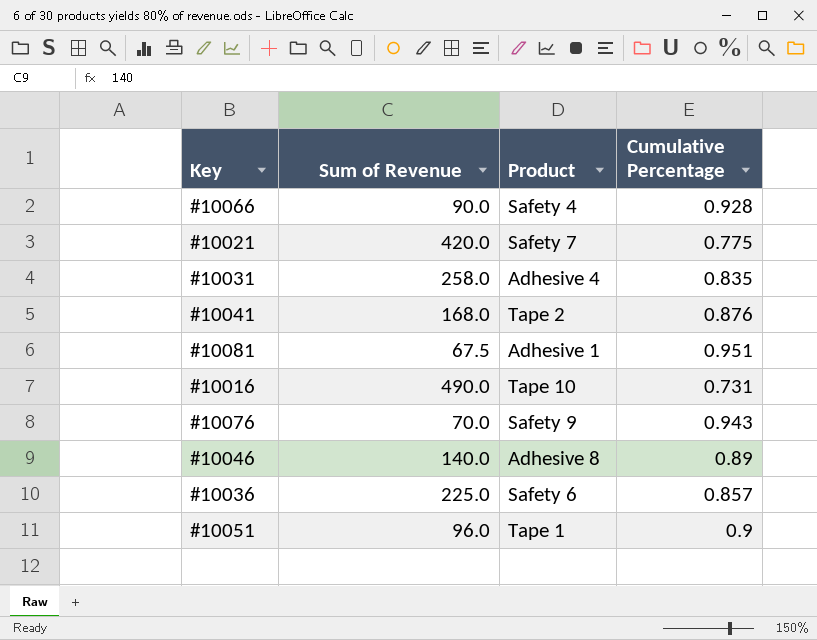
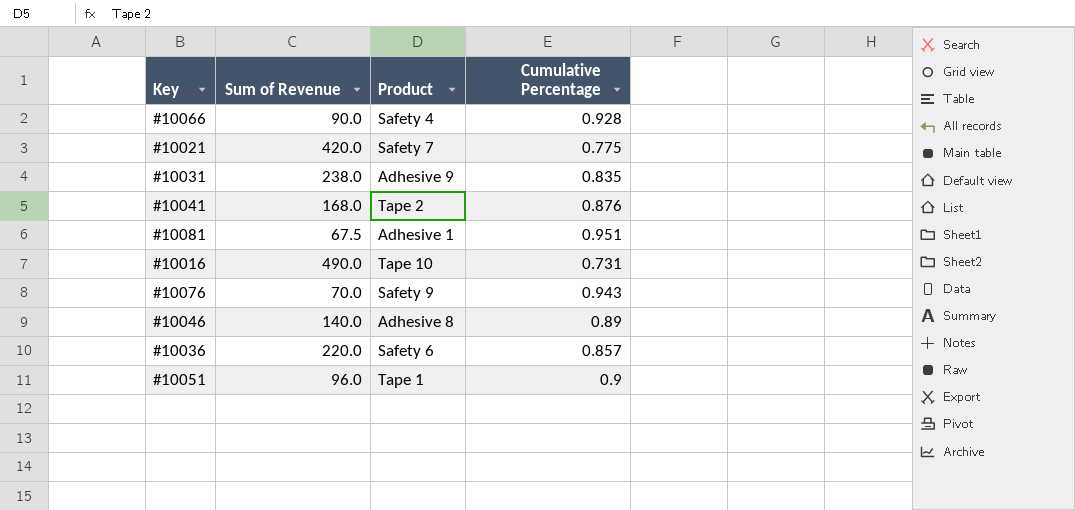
#10031 | Sum of Revenue: 258.0 -> 238.0
#10031 | Product: Adhesive 4 -> Adhesive 9
#10036 | Sum of Revenue: 225.0 -> 220.0

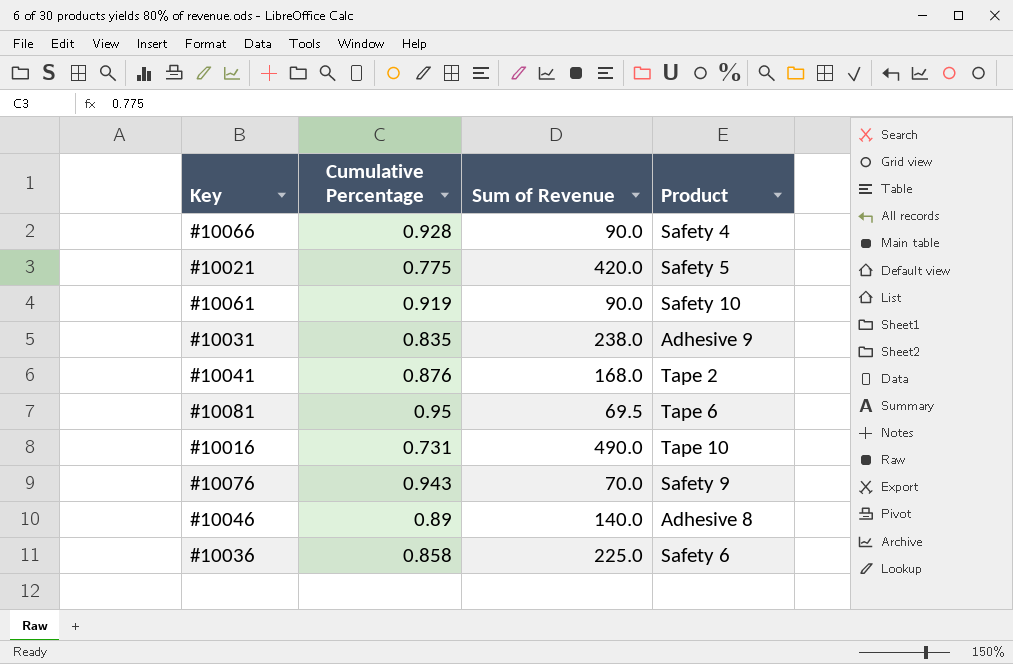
column Cumulative Percentage | position: 4 -> 2
row #10051: 96.0 | Tape 1 | 0.9 -> none
#10021 | Product: Safety 7 -> Safety 5
row #10061: none -> 0.919 | 90.0 | Safety 10
#10081 | Cumulative Percentage: 0.951 -> 0.95
#10081 | Sum of Revenue: 67.5 -> 69.5
#10081 | Product: Adhesive 1 -> Tape 6
#10036 | Cumulative Percentage: 0.857 -> 0.858
#10036 | Sum of Revenue: 220.0 -> 225.0

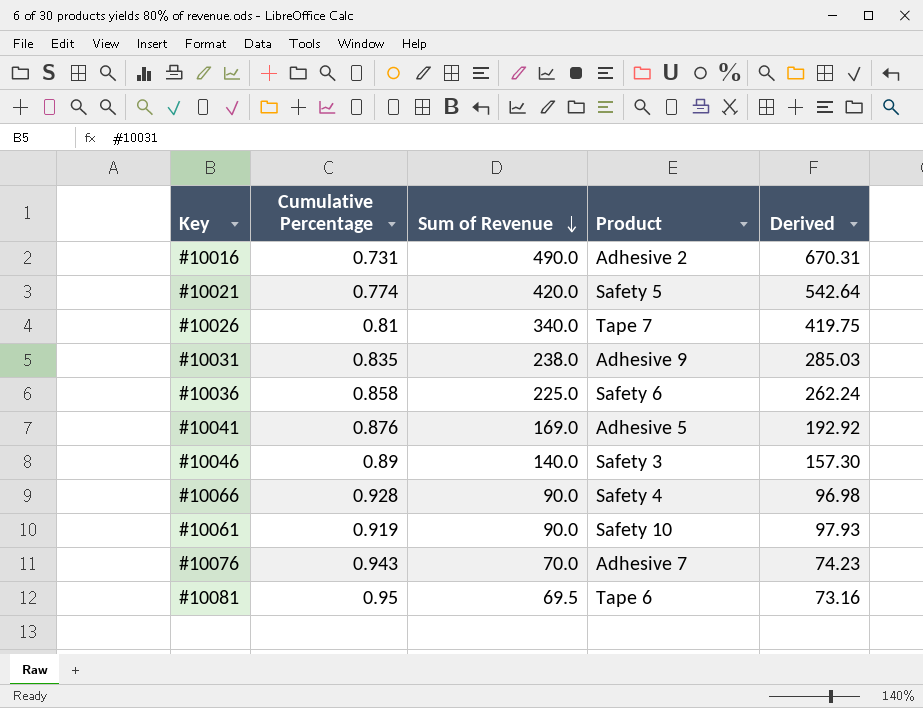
row order: none -> Sum of Revenue descending
column Derived | formula: none -> [Sum of Revenue] / [Cumulative Percentage]
#10016 | Product: Tape 10 -> Adhesive 2
#10021 | Cumulative Percentage: 0.775 -> 0.774
row #10026: none -> 0.81 | 340.0 | Tape 7 | 419.75
#10041 | Sum of Revenue: 168.0 -> 169.0
#10041 | Product: Tape 2 -> Adhesive 5
#10046 | Product: Adhesive 8 -> Safety 3
#10076 | Product: Safety 9 -> Adhesive 7

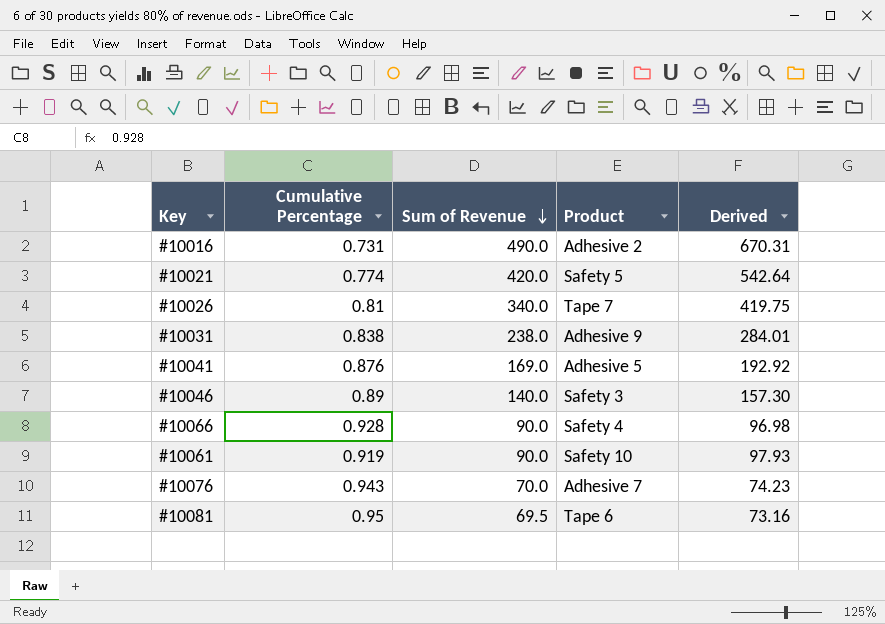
row #10036: 0.858 | 225.0 | Safety 6 | 262.24 -> none
#10031 | Cumulative Percentage: 0.835 -> 0.838
#10031 | Derived: 285.03 -> 284.01

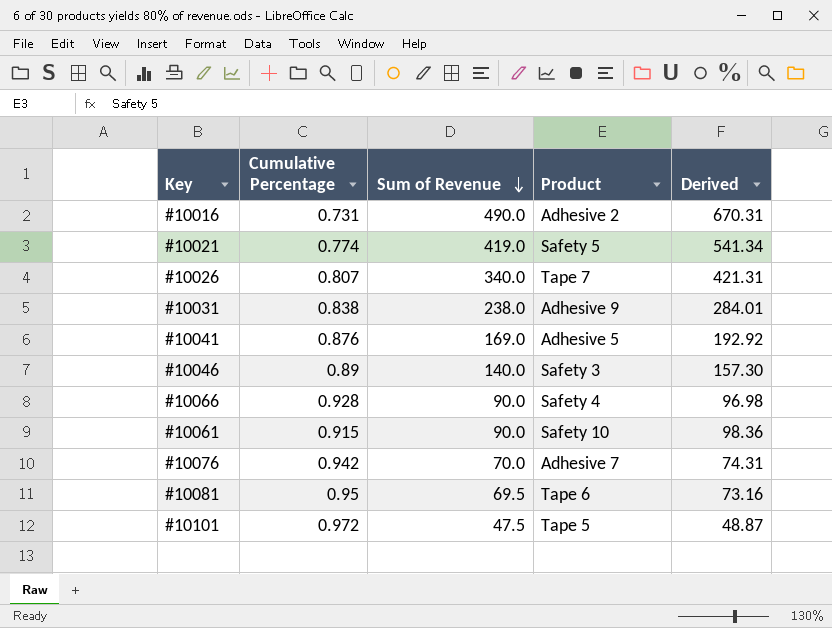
#10021 | Sum of Revenue: 420.0 -> 419.0
#10021 | Derived: 542.64 -> 541.34
#10026 | Cumulative Percentage: 0.81 -> 0.807
#10026 | Derived: 419.75 -> 421.31
#10061 | Cumulative Percentage: 0.919 -> 0.915
#10061 | Derived: 97.93 -> 98.36
#10076 | Cumulative Percentage: 0.943 -> 0.942
#10076 | Derived: 74.23 -> 74.31
row #10101: none -> 0.972 | 47.5 | Tape 5 | 48.87

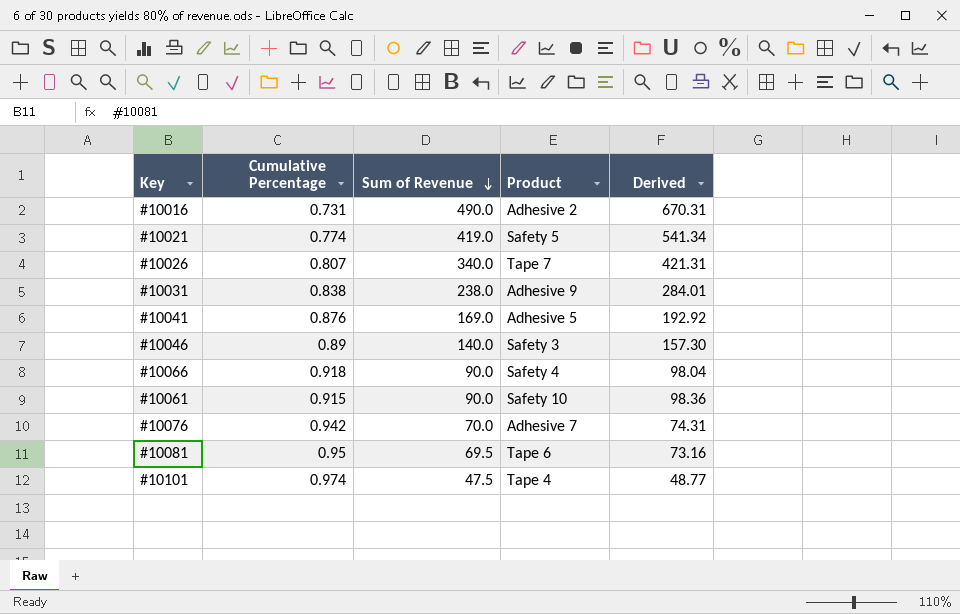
#10066 | Cumulative Percentage: 0.928 -> 0.918
#10066 | Derived: 96.98 -> 98.04
#10101 | Cumulative Percentage: 0.972 -> 0.974
#10101 | Product: Tape 5 -> Tape 4
#10101 | Derived: 48.87 -> 48.77

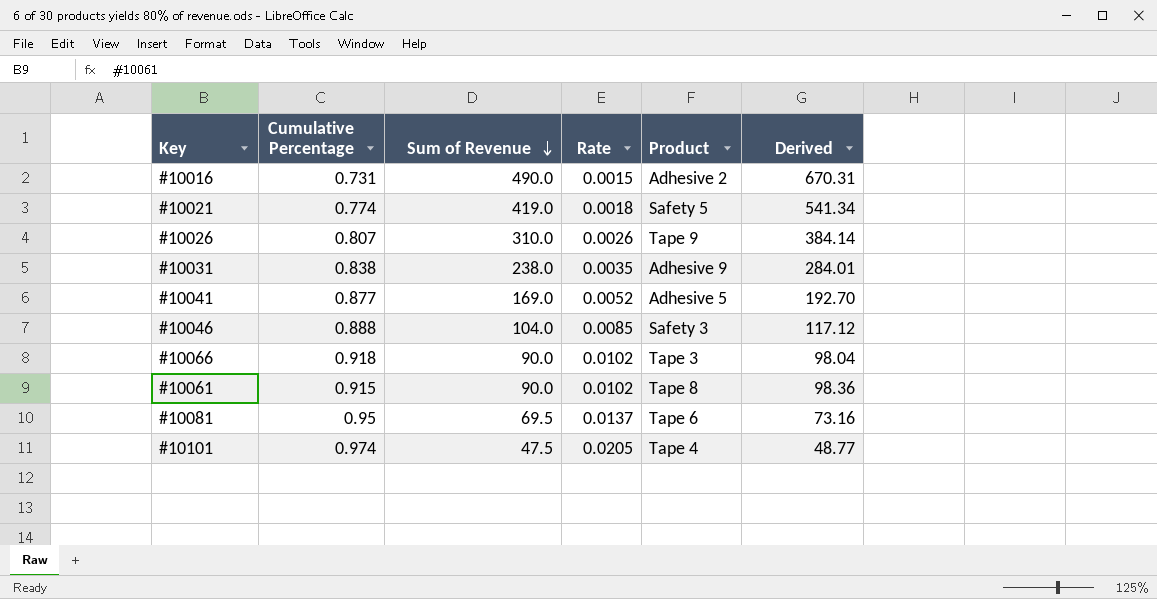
column Rate | formula: none -> [Cumulative Percentage] / [Sum of Revenue]
row #10076: 0.942 | 70.0 | Adhesive 7 | 74.31 -> none
#10026 | Sum of Revenue: 340.0 -> 310.0
#10026 | Product: Tape 7 -> Tape 9
#10026 | Derived: 421.31 -> 384.14
#10041 | Cumulative Percentage: 0.876 -> 0.877
#10041 | Derived: 192.92 -> 192.70
#10046 | Cumulative Percentage: 0.89 -> 0.888
#10046 | Sum of Revenue: 140.0 -> 104.0
#10046 | Derived: 157.30 -> 117.12
#10066 | Product: Safety 4 -> Tape 3
#10061 | Product: Safety 10 -> Tape 8

